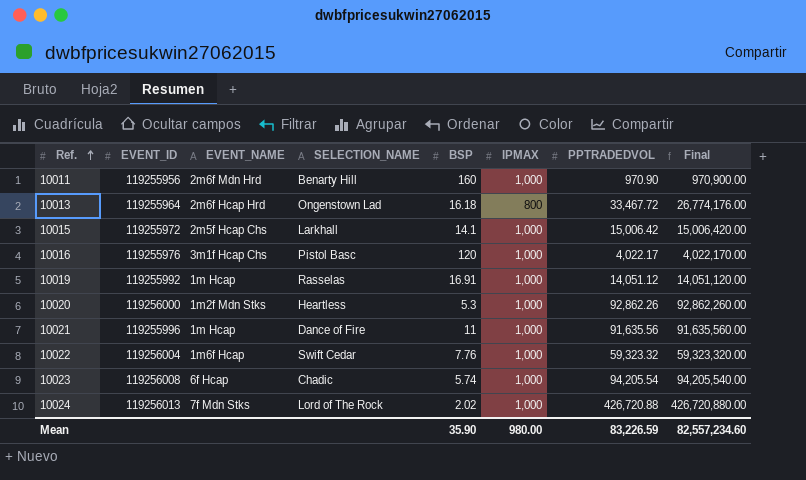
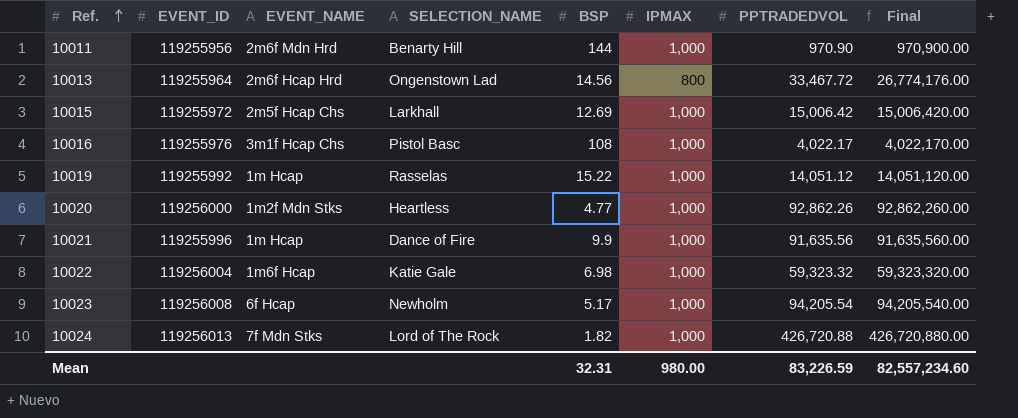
10011 | BSP: 160 -> 144
10013 | BSP: 16.18 -> 14.56
10015 | BSP: 14.1 -> 12.69
10016 | BSP: 120 -> 108
10019 | BSP: 16.91 -> 15.22
10020 | BSP: 5.3 -> 4.77
10021 | BSP: 11 -> 9.9
10022 | SELECTION_NAME: Swift Cedar -> Katie Gale
10022 | BSP: 7.76 -> 6.98
10023 | SELECTION_NAME: Chadic -> Newholm
10023 | BSP: 5.74 -> 5.17
10024 | BSP: 2.02 -> 1.82
Mean | BSP: 35.90 -> 32.31

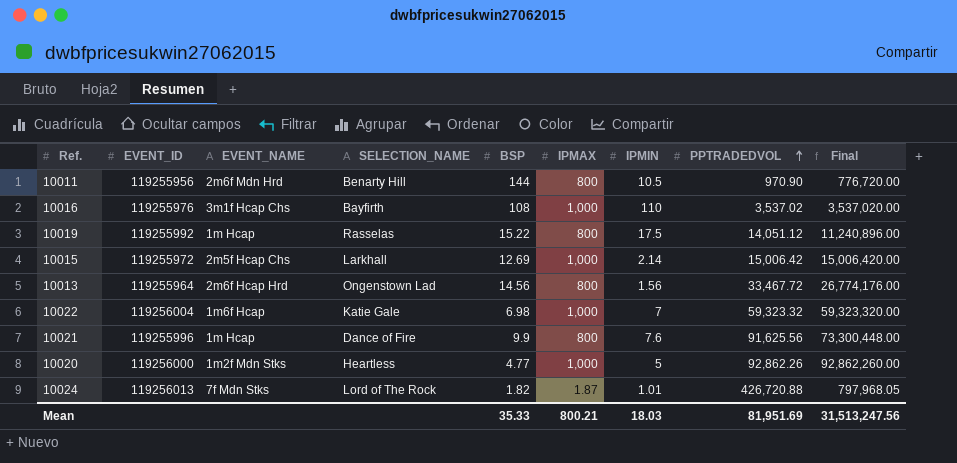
row order: Ref. ascending -> PPTRADEDVOL ascending
column IPMIN | position: none -> 7
row 10023: 119256008 | 6f Hcap | Newholm | 5.17 | 1,000 | 94,205.54 | 94,205,540.00 -> none
10011 | IPMAX: 1,000 -> 800
10011 | Final: 970,900.00 -> 776,720.00
10016 | SELECTION_NAME: Pistol Basc -> Bayfirth
10016 | PPTRADEDVOL: 4,022.17 -> 3,537.02
10016 | Final: 4,022,170.00 -> 3,537,020.00
10019 | IPMAX: 1,000 -> 800
10019 | Final: 14,051,120.00 -> 11,240,896.00
10021 | IPMAX: 1,000 -> 800
10021 | PPTRADEDVOL: 91,635.56 -> 91,625.56
10021 | Final: 91,635,560.00 -> 73,300,448.00
10024 | IPMAX: 1,000 -> 1.87
10024 | Final: 426,720,880.00 -> 797,968.05
Mean | BSP: 32.31 -> 35.33
Mean | IPMAX: 980.00 -> 800.21
Mean | PPTRADEDVOL: 83,226.59 -> 81,951.69
Mean | Final: 82,557,234.60 -> 31,513,247.56

